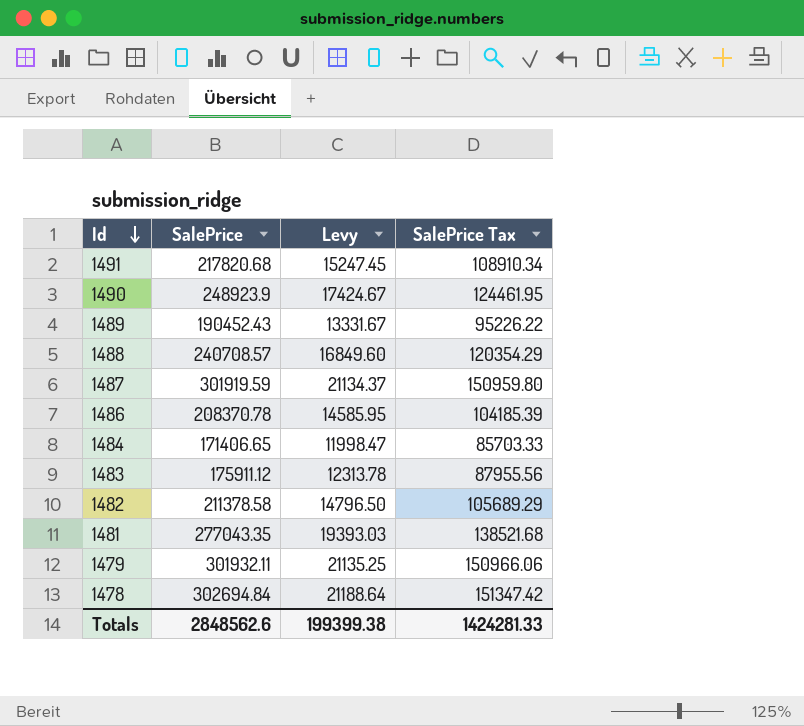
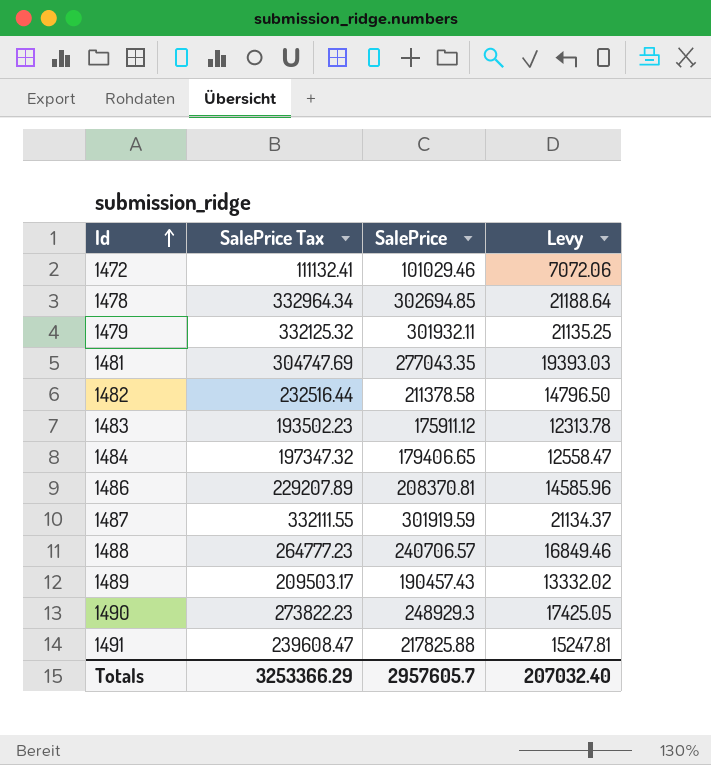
row order: Id descending -> Id ascending
column SalePrice Tax | formula: [SalePrice] * 0.5 -> [SalePrice] * 1.1
column SalePrice Tax | position: 4 -> 2
row 1472: none -> 111132.41 | 101029.46 | 7072.06
1478 | SalePrice: 302694.84 -> 302694.85
1484 | SalePrice: 171406.65 -> 179406.65
1484 | Levy: 11998.47 -> 12558.47
1486 | SalePrice: 208370.78 -> 208370.81
1486 | Levy: 14585.95 -> 14585.96
1488 | SalePrice: 240708.57 -> 240706.57
1488 | Levy: 16849.60 -> 16849.46
1489 | SalePrice: 190452.43 -> 190457.43
1489 | Levy: 13331.67 -> 13332.02
1490 | SalePrice: 248923.9 -> 248929.3
1490 | Levy: 17424.67 -> 17425.05
1491 | SalePrice: 217820.68 -> 217825.88
1491 | Levy: 15247.45 -> 15247.81
Totals | SalePrice Tax: 1424281.33 -> 3253366.29
Totals | SalePrice: 2848562.6 -> 2957605.7
Totals | Levy: 199399.38 -> 207032.40

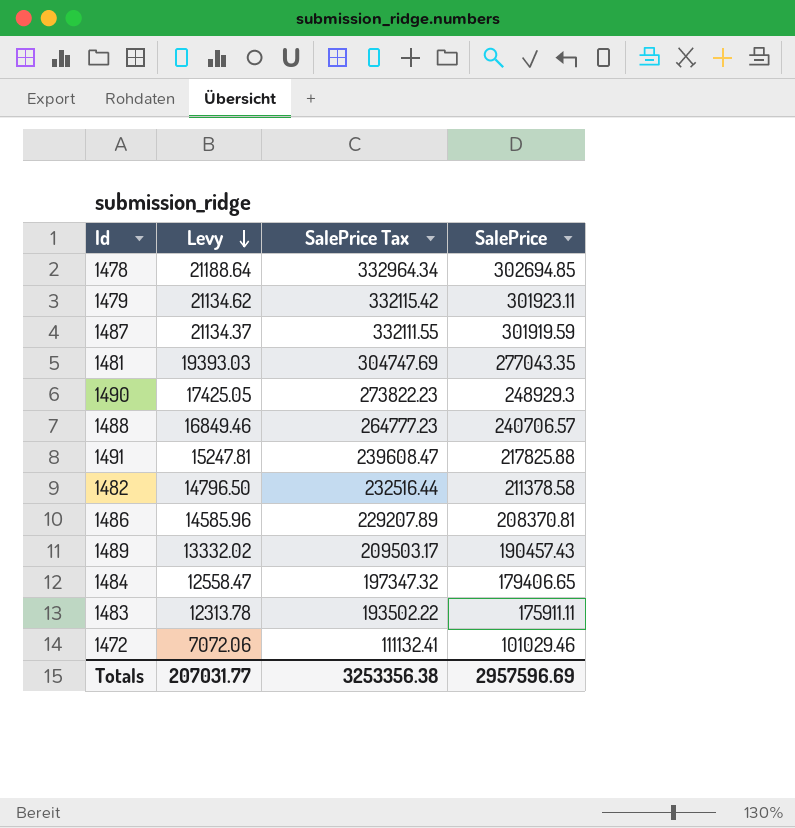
row order: Id ascending -> Levy descending
column Levy | position: 4 -> 2
1479 | Levy: 21135.25 -> 21134.62
1479 | SalePrice Tax: 332125.32 -> 332115.42
1479 | SalePrice: 301932.11 -> 301923.11
1483 | SalePrice Tax: 193502.23 -> 193502.22
1483 | SalePrice: 175911.12 -> 175911.11
Totals | Levy: 207032.40 -> 207031.77
Totals | SalePrice Tax: 3253366.29 -> 3253356.38
Totals | SalePrice: 2957605.7 -> 2957596.69

